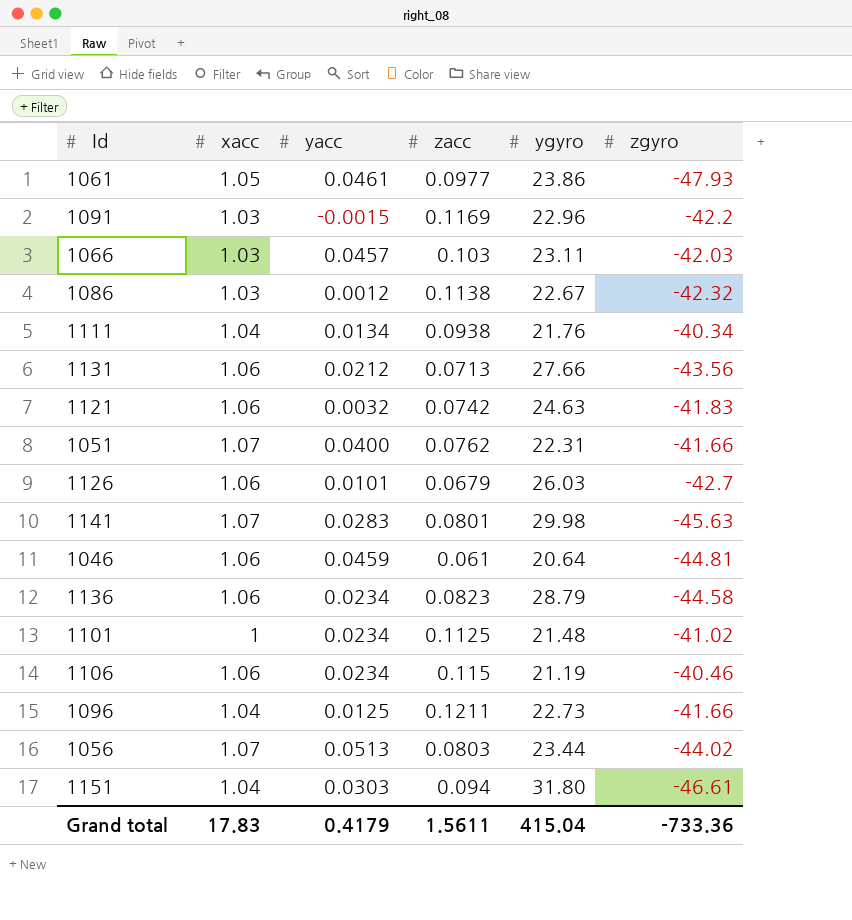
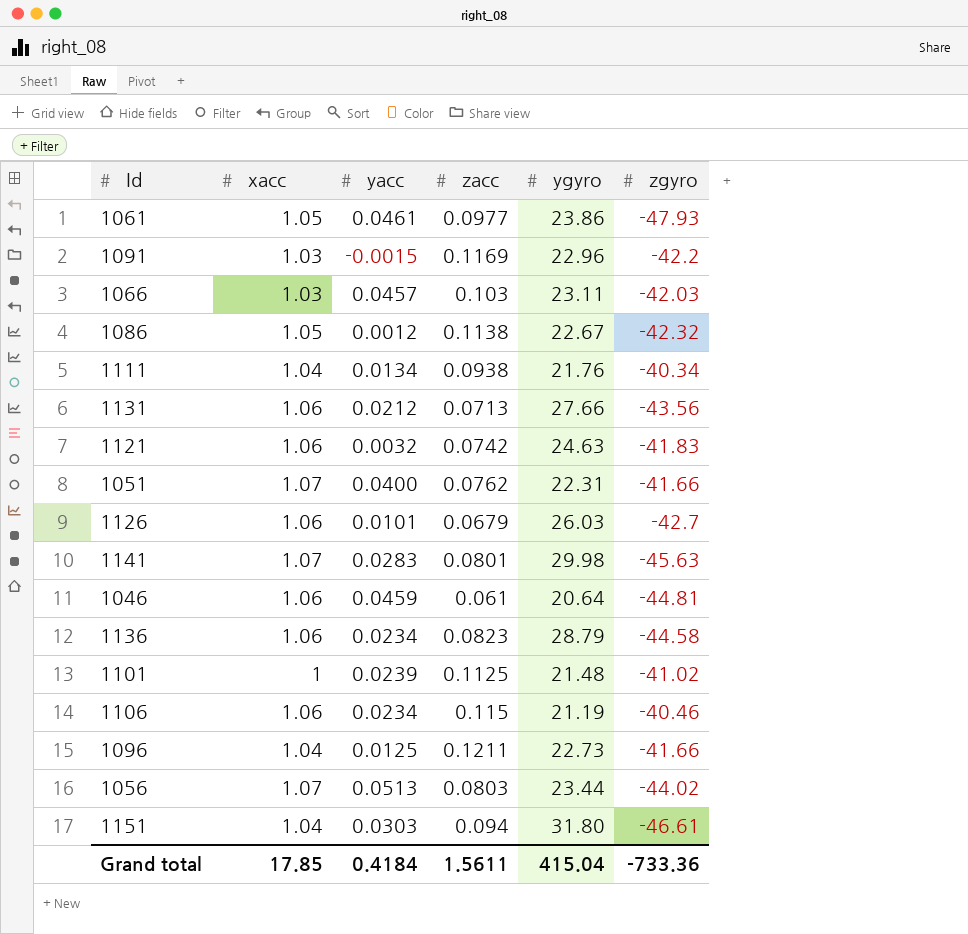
1086 | xacc: 1.03 -> 1.05
1101 | yacc: 0.0234 -> 0.0239
Grand total | xacc: 17.83 -> 17.85
Grand total | yacc: 0.4179 -> 0.4184

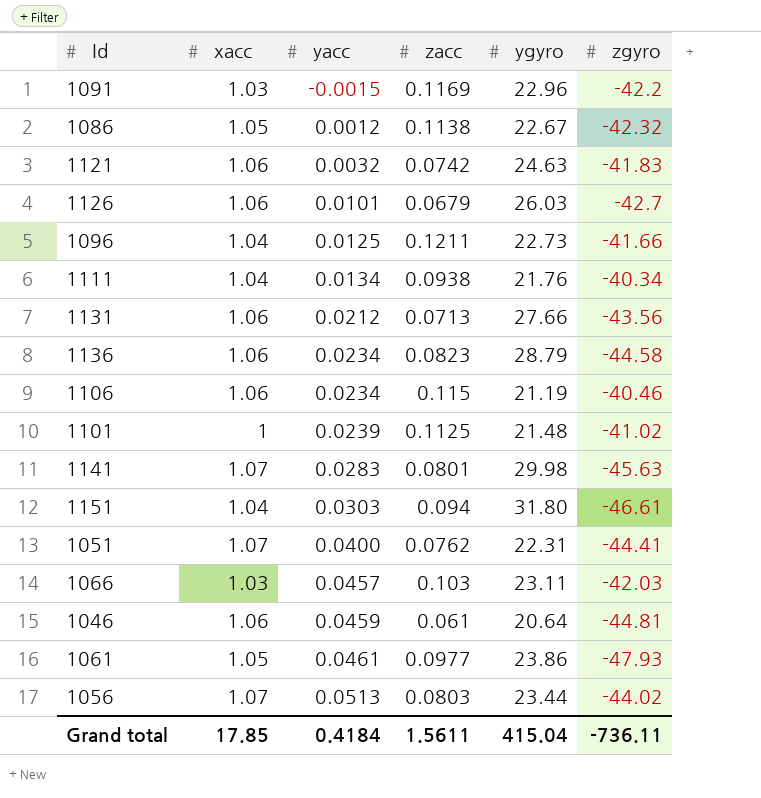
row order: none -> yacc ascending
1051 | zgyro: -41.66 -> -44.41
Grand total | zgyro: -733.36 -> -736.11

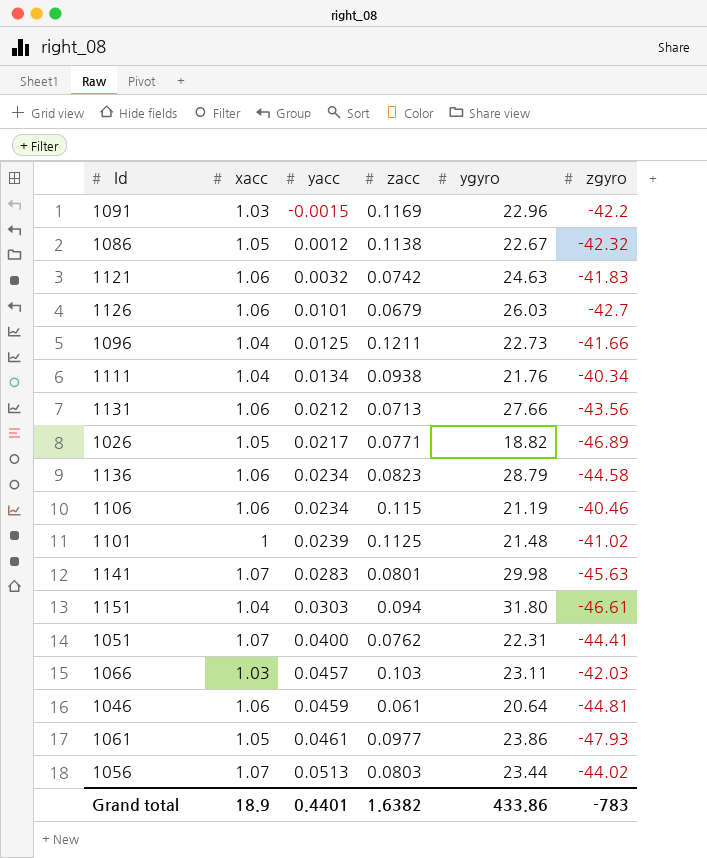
row 1026: none -> 1.05 | 0.0217 | 0.0771 | 18.82 | -46.89
Grand total | xacc: 17.85 -> 18.9
Grand total | yacc: 0.4184 -> 0.4401
Grand total | zacc: 1.5611 -> 1.6382
Grand total | ygyro: 415.04 -> 433.86
Grand total | zgyro: -736.11 -> -783

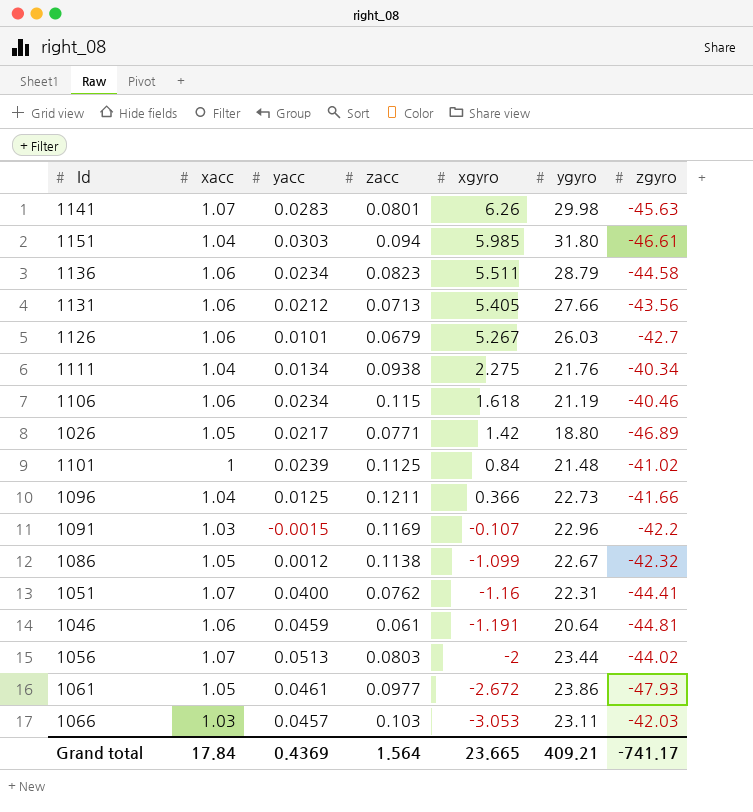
row order: yacc ascending -> xgyro descending
column xgyro | position: none -> 5
row 1121: 1.06 | 0.0032 | 0.0742 | 24.63 | -41.83 -> none
1026 | ygyro: 18.82 -> 18.80
Grand total | xacc: 18.9 -> 17.84
Grand total | yacc: 0.4401 -> 0.4369
Grand total | zacc: 1.6382 -> 1.564
Grand total | ygyro: 433.86 -> 409.21
Grand total | zgyro: -783 -> -741.17

